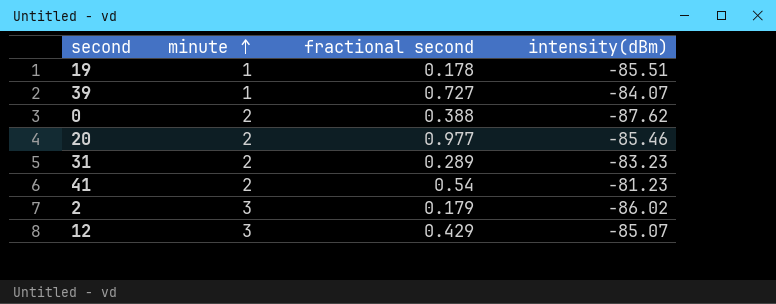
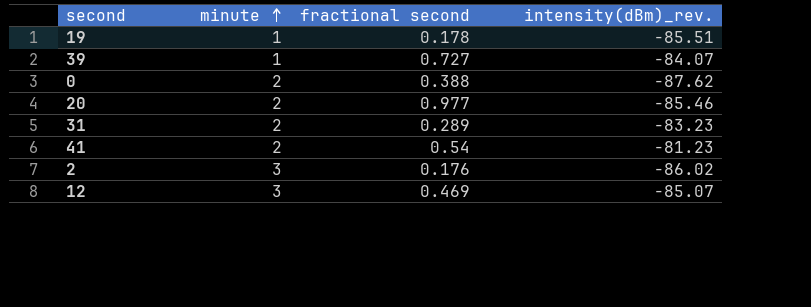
column name: intensity(dBm) -> intensity(dBm)_rev.
2 | fractional second: 0.179 -> 0.176
12 | fractional second: 0.429 -> 0.469

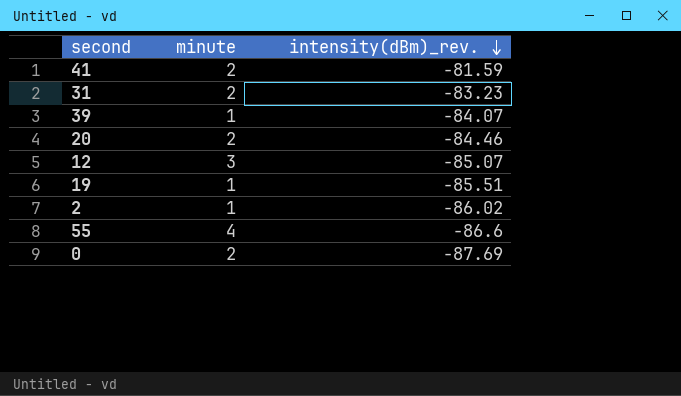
row order: minute ascending -> intensity(dBm)_rev. descending
column fractional second | position: 3 -> none
41 | intensity(dBm)_rev.: -81.23 -> -81.59
20 | intensity(dBm)_rev.: -85.46 -> -84.46
2 | minute: 3 -> 1
row 55: none -> 4 | -86.6
0 | intensity(dBm)_rev.: -87.62 -> -87.69

